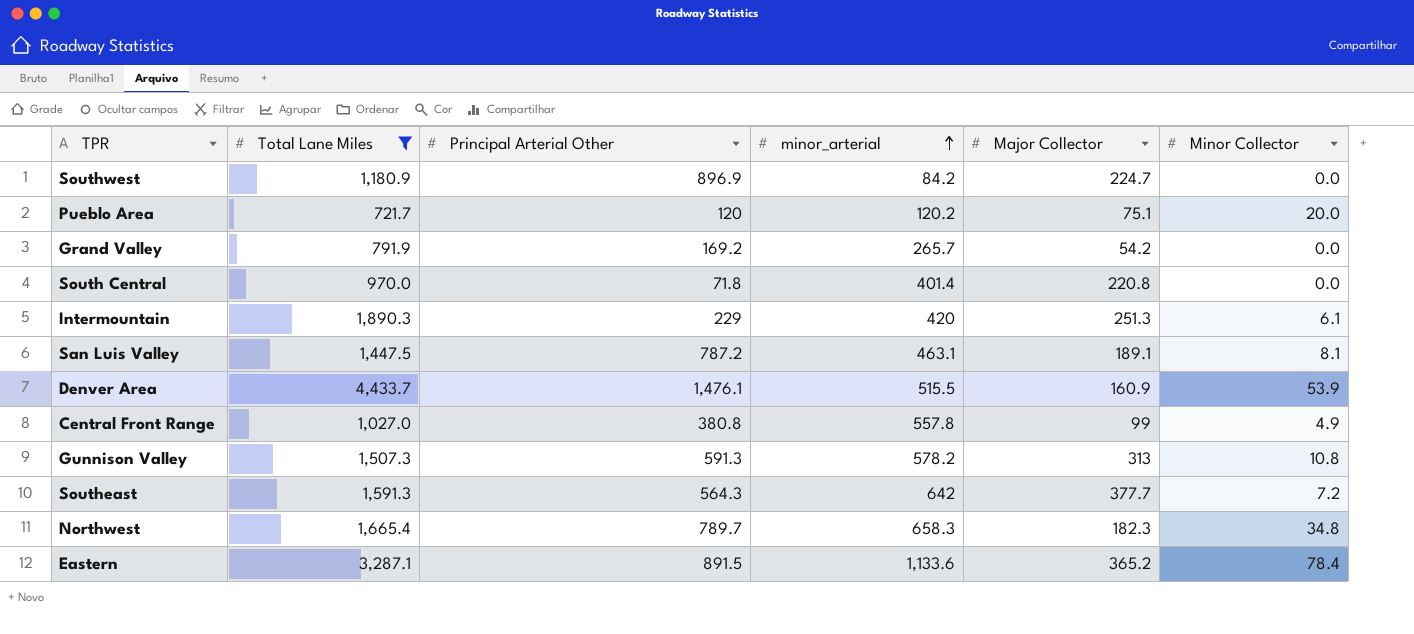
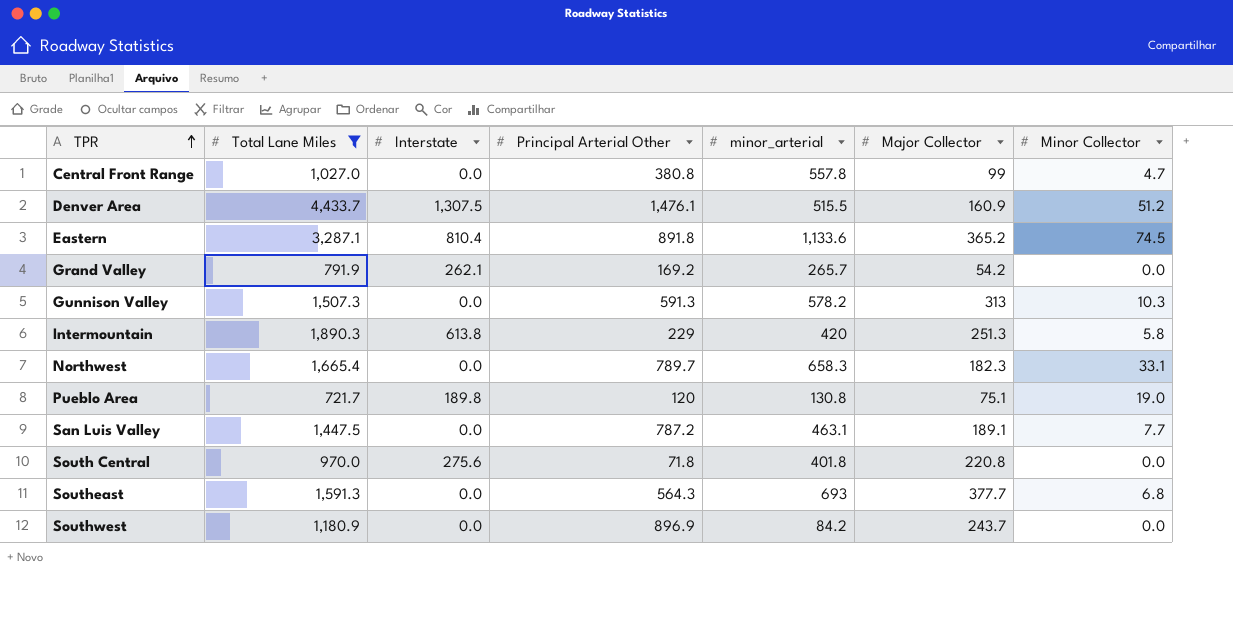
row order: minor_arterial ascending -> TPR ascending
column Interstate | position: none -> 3
Central Front Range | Minor Collector: 4.9 -> 4.7
Denver Area | Minor Collector: 53.9 -> 51.2
Eastern | Principal Arterial Other: 891.5 -> 891.8
Eastern | Minor Collector: 78.4 -> 74.5
Gunnison Valley | Minor Collector: 10.8 -> 10.3
Intermountain | Minor Collector: 6.1 -> 5.8
Northwest | Minor Collector: 34.8 -> 33.1
Pueblo Area | minor_arterial: 120.2 -> 130.8
Pueblo Area | Minor Collector: 20.0 -> 19.0
San Luis Valley | Minor Collector: 8.1 -> 7.7
South Central | minor_arterial: 401.4 -> 401.8
Southeast | minor_arterial: 642 -> 693
Southeast | Minor Collector: 7.2 -> 6.8
Southwest | Major Collector: 224.7 -> 243.7

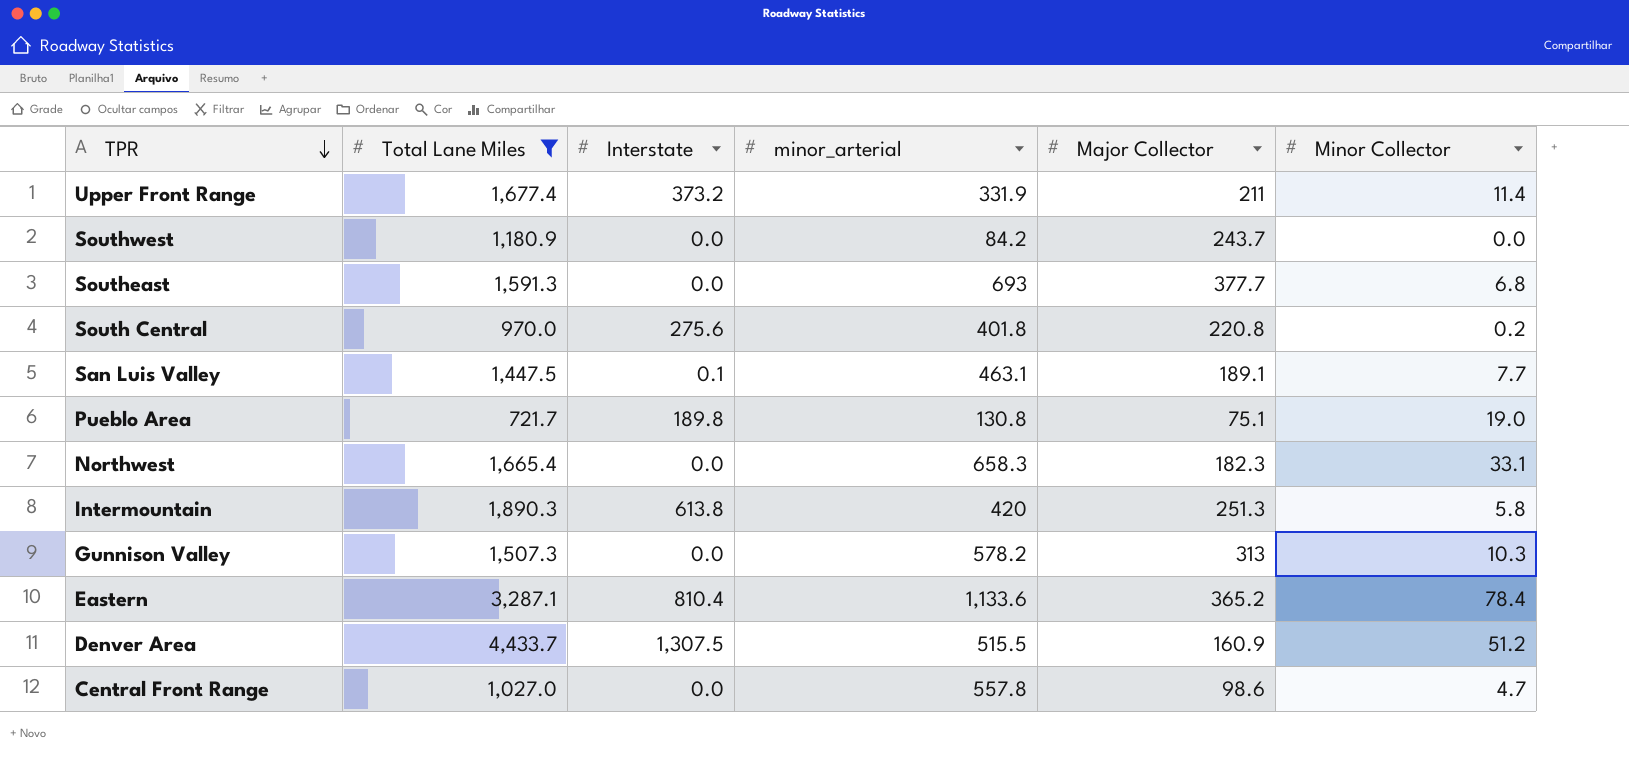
row order: TPR ascending -> TPR descending
column Principal Arterial Other | position: 4 -> none
row Grand Valley: 791.9 | 262.1 | 169.2 | 265.7 | 54.2 | 0.0 -> none
row Upper Front Range: none -> 1,677.4 | 373.2 | 331.9 | 211 | 11.4
South Central | Minor Collector: 0.0 -> 0.2
San Luis Valley | Interstate: 0.0 -> 0.1
Eastern | Minor Collector: 74.5 -> 78.4
Central Front Range | Major Collector: 99 -> 98.6

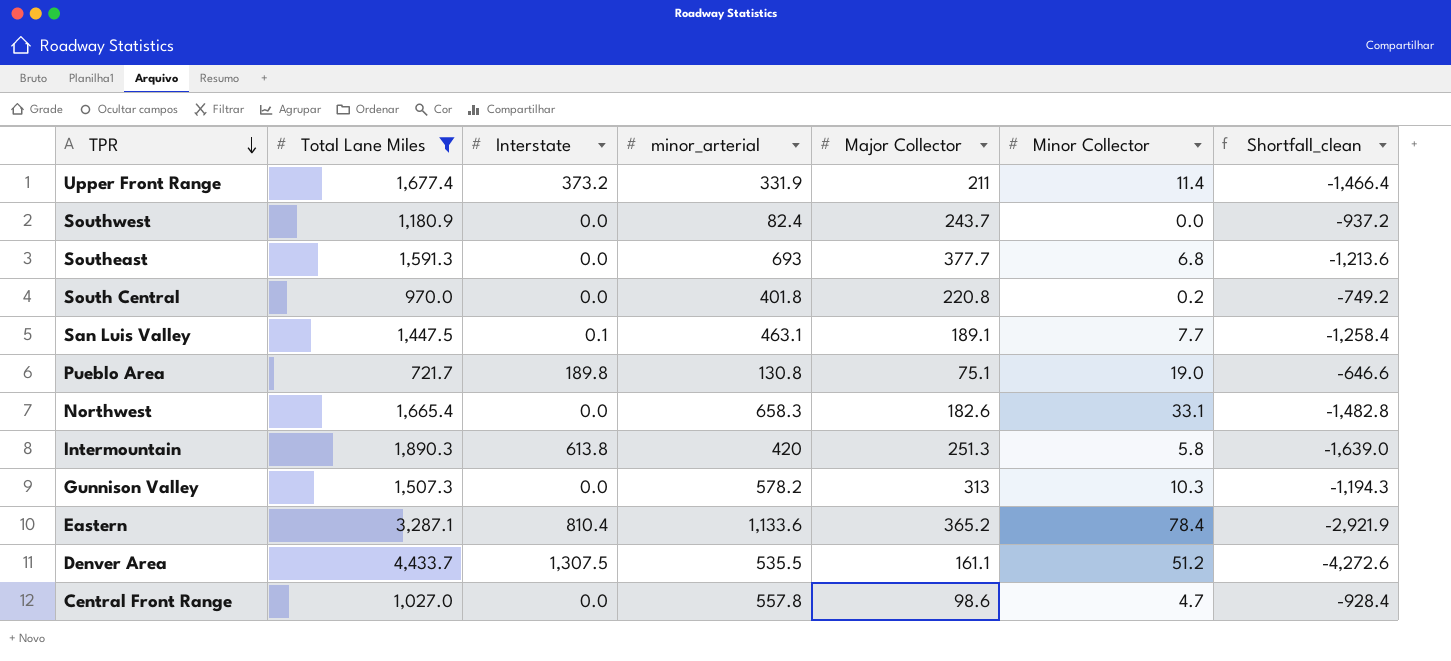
column Shortfall_clean | formula: none -> [Major Collector] - [Total Lane Miles]
Southwest | minor_arterial: 84.2 -> 82.4
South Central | Interstate: 275.6 -> 0.0
Northwest | Major Collector: 182.3 -> 182.6
Denver Area | minor_arterial: 515.5 -> 535.5
Denver Area | Major Collector: 160.9 -> 161.1

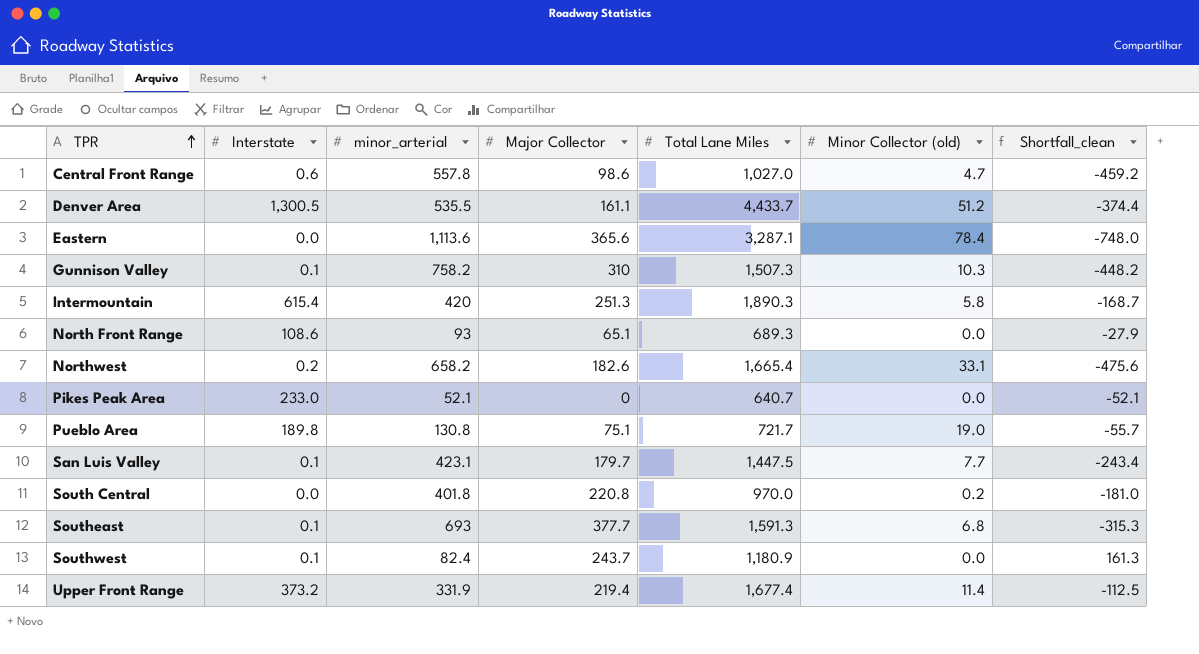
filter: Total Lane Miles >= 721.7 -> none
row order: TPR descending -> TPR ascending
column Total Lane Miles | position: 2 -> 5
column name: Minor Collector -> Minor Collector (old)
column Shortfall_clean | formula: [Major Collector] - [Total Lane Miles] -> [Major Collector] - [minor_arterial]
Central Front Range | Interstate: 0.0 -> 0.6
Denver Area | Interstate: 1,307.5 -> 1,300.5
Eastern | Interstate: 810.4 -> 0.0
Eastern | minor_arterial: 1,133.6 -> 1,113.6
Eastern | Major Collector: 365.2 -> 365.6
Gunnison Valley | Interstate: 0.0 -> 0.1
Gunnison Valley | minor_arterial: 578.2 -> 758.2
Gunnison Valley | Major Collector: 313 -> 310
Intermountain | Interstate: 613.8 -> 615.4
Northwest | Interstate: 0.0 -> 0.2
Northwest | minor_arterial: 658.3 -> 658.2
San Luis Valley | minor_arterial: 463.1 -> 423.1
San Luis Valley | Major Collector: 189.1 -> 179.7
Southeast | Interstate: 0.0 -> 0.1
Southwest | Interstate: 0.0 -> 0.1
Upper Front Range | Major Collector: 211 -> 219.4

